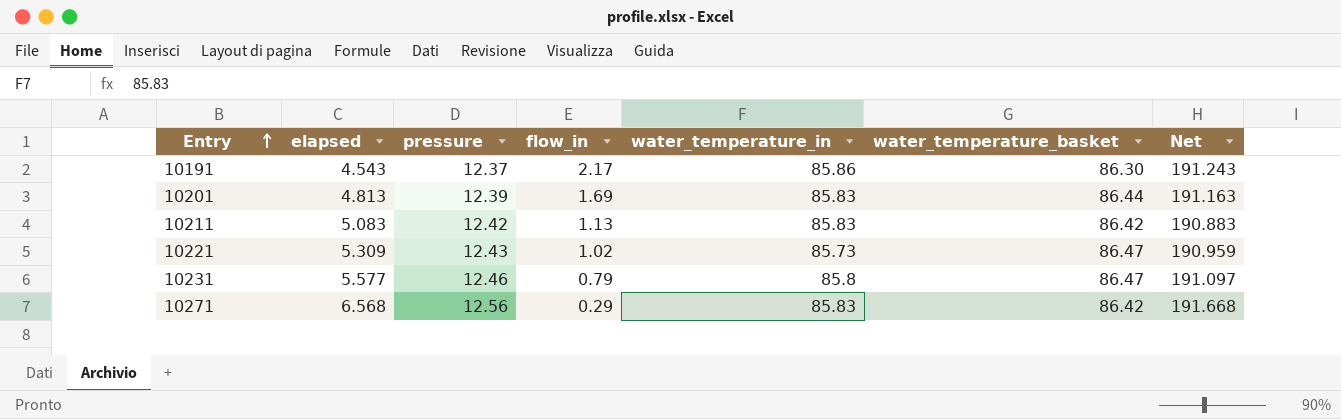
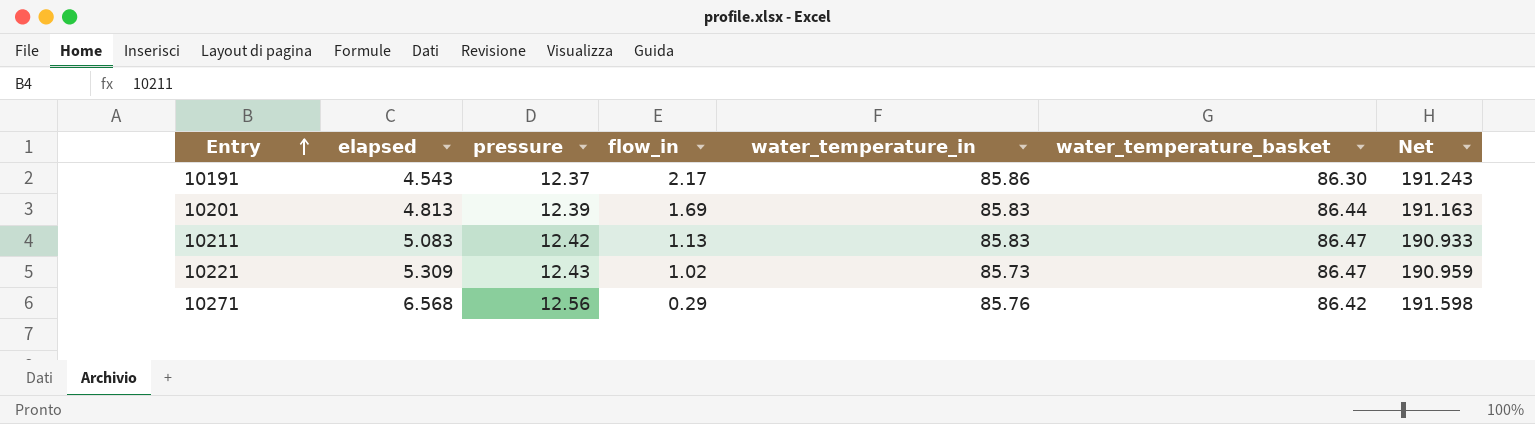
row 10231: 5.577 | 12.46 | 0.79 | 85.8 | 86.47 | 191.097 -> none
10211 | water_temperature_basket: 86.42 -> 86.47
10211 | Net: 190.883 -> 190.933
10271 | water_temperature_in: 85.83 -> 85.76
10271 | Net: 191.668 -> 191.598

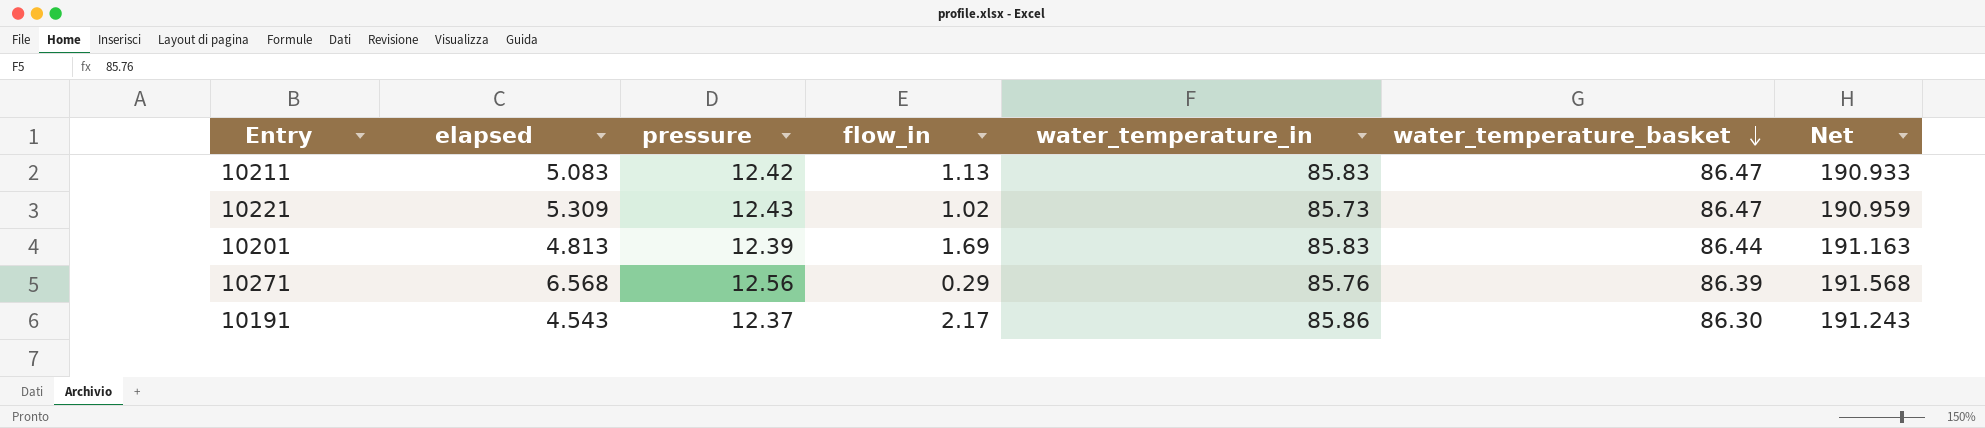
row order: Entry ascending -> water_temperature_basket descending
10271 | water_temperature_basket: 86.42 -> 86.39
10271 | Net: 191.598 -> 191.568

